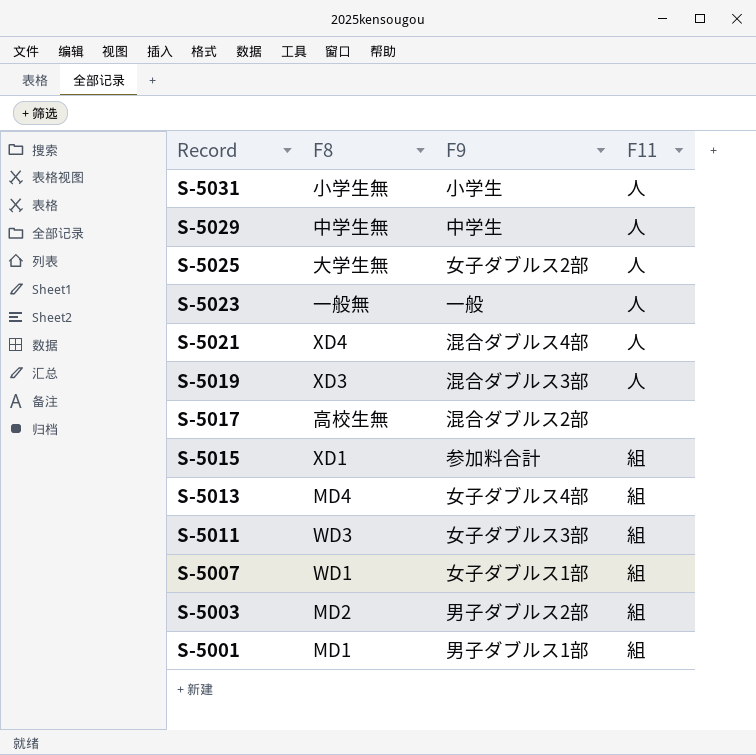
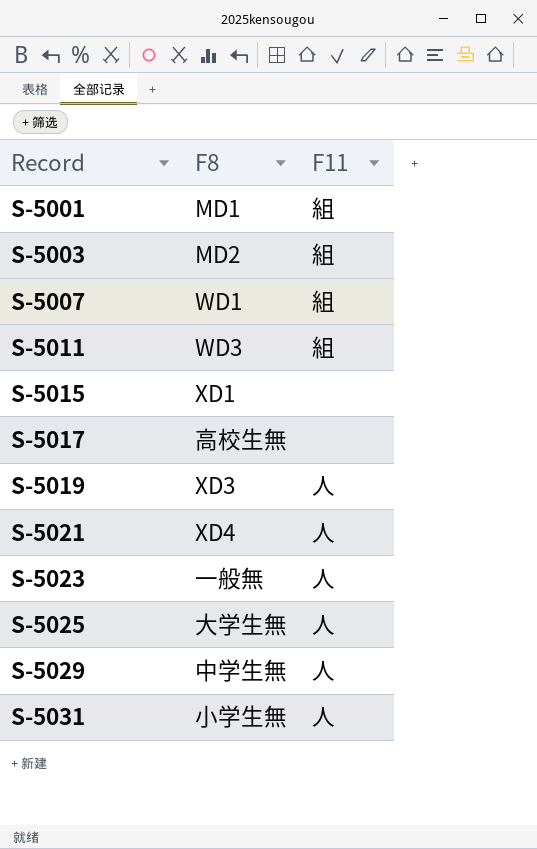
row order: Record descending -> Record ascending
column F9 | position: 3 -> none
row S-5013: MD4 | 女子ダブルス4部 | 組 -> none
S-5015 | F11: 組 -> none

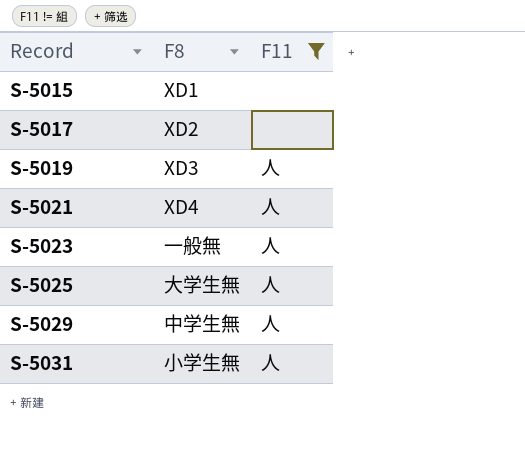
filter: none -> F11 != 組
S-5017 | F8: 高校生無 -> XD2

